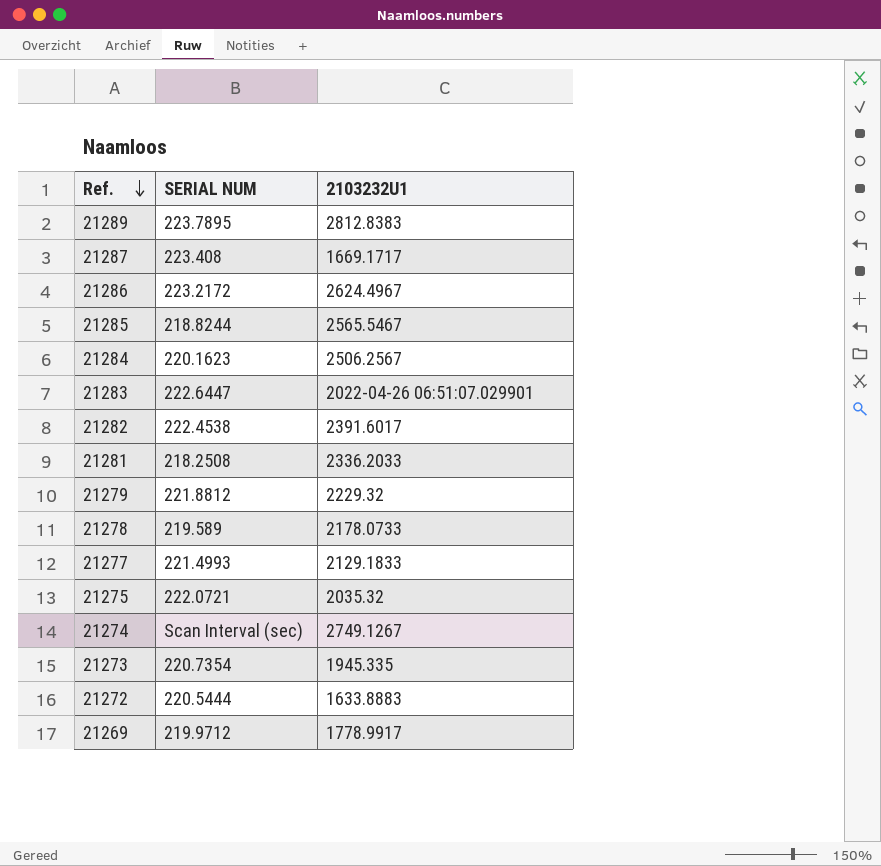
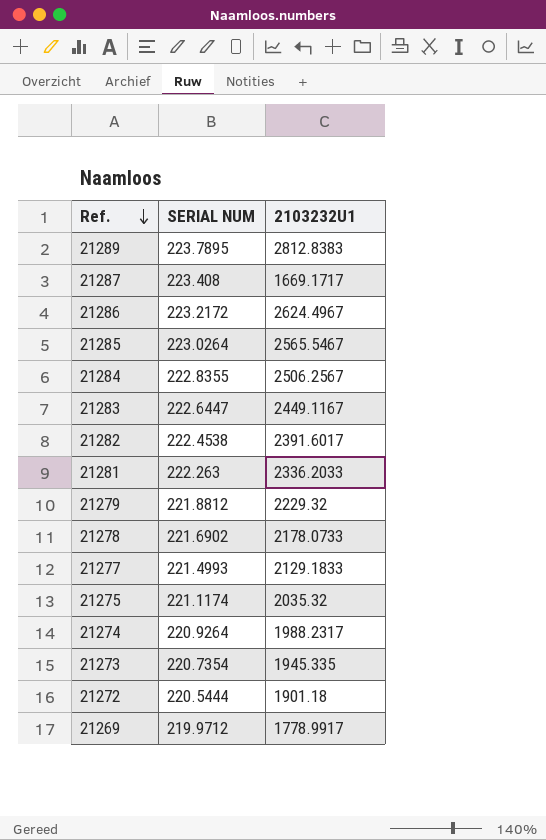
21285 | SERIAL NUM: 218.8244 -> 223.0264
21284 | SERIAL NUM: 220.1623 -> 222.8355
21283 | 2103232U1: 2022-04-26 06:51:07.029901 -> 2449.1167
21281 | SERIAL NUM: 218.2508 -> 222.263
21278 | SERIAL NUM: 219.589 -> 221.6902
21275 | SERIAL NUM: 222.0721 -> 221.1174
21274 | SERIAL NUM: Scan Interval (sec) -> 220.9264
21274 | 2103232U1: 2749.1267 -> 1988.2317
21272 | 2103232U1: 1633.8883 -> 1901.18

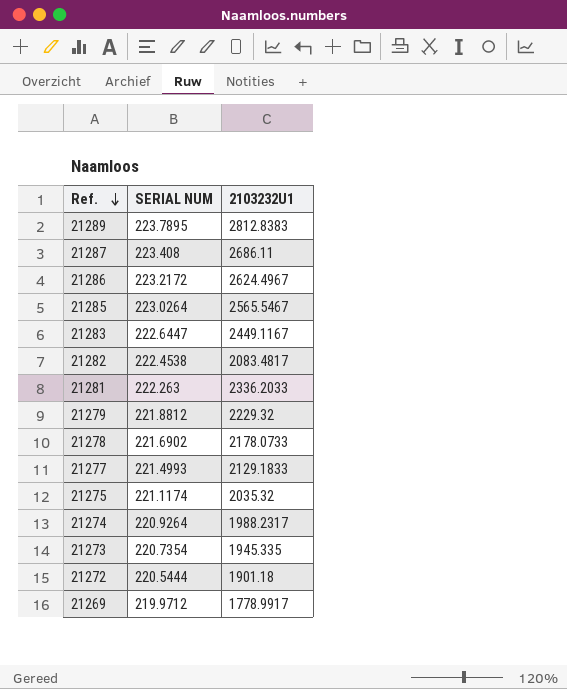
row 21284: 222.8355 | 2506.2567 -> none
21287 | 2103232U1: 1669.1717 -> 2686.11
21282 | 2103232U1: 2391.6017 -> 2083.4817

